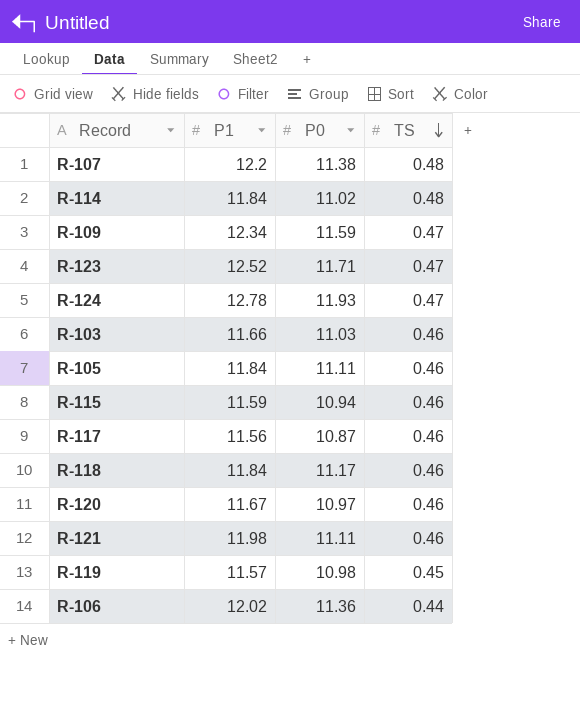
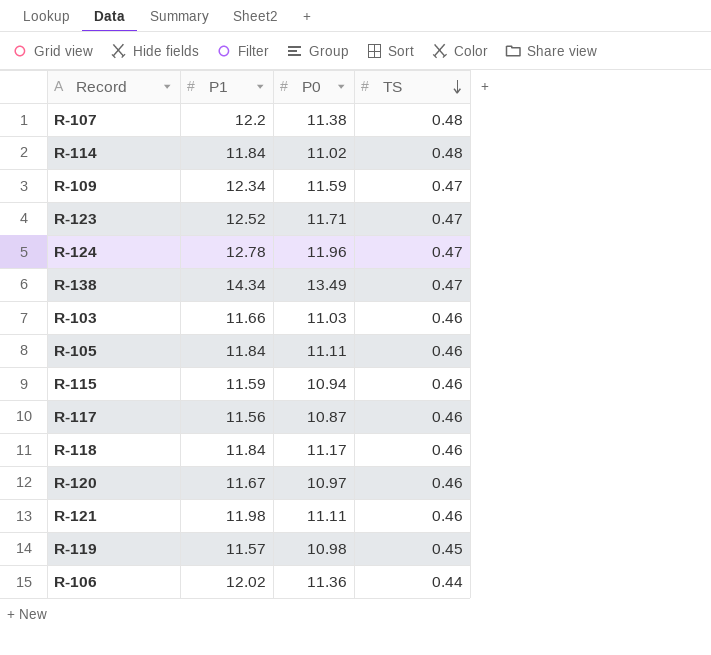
R-124 | P0: 11.93 -> 11.96
row R-138: none -> 14.34 | 13.49 | 0.47

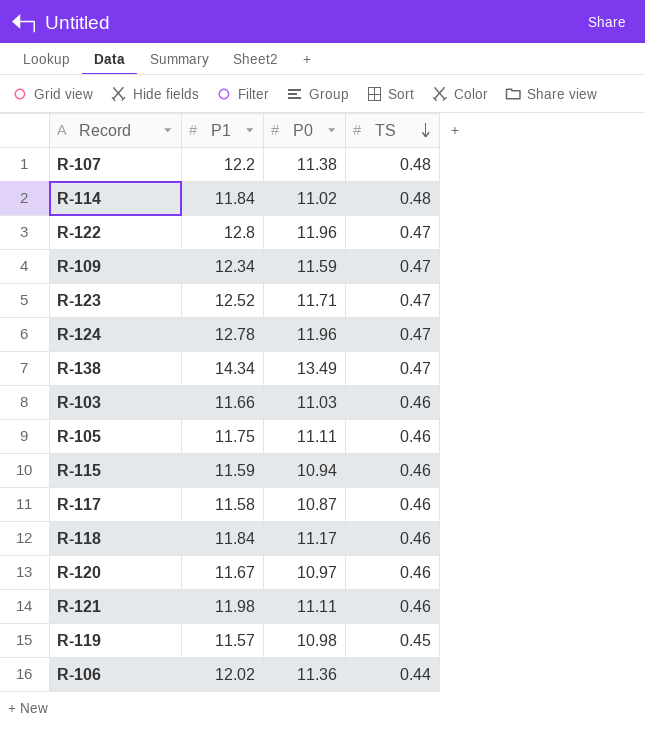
row R-122: none -> 12.8 | 11.96 | 0.47
R-105 | P1: 11.84 -> 11.75
R-117 | P1: 11.56 -> 11.58

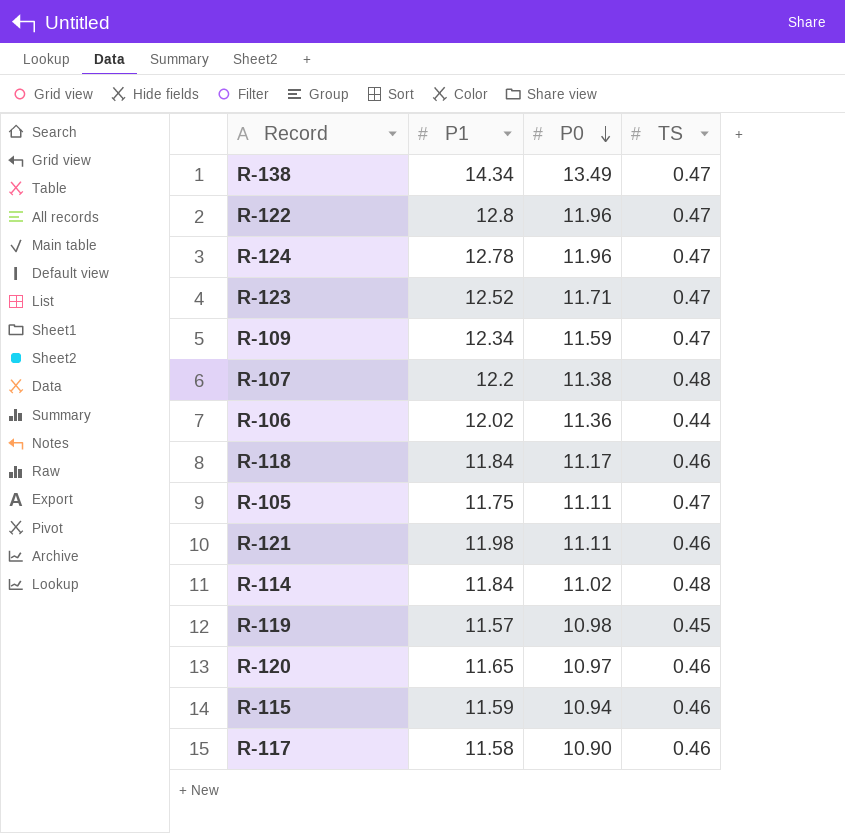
row order: TS descending -> P0 descending
row R-103: 11.66 | 11.03 | 0.46 -> none
R-105 | TS: 0.46 -> 0.47
R-120 | P1: 11.67 -> 11.65
R-117 | P0: 10.87 -> 10.90

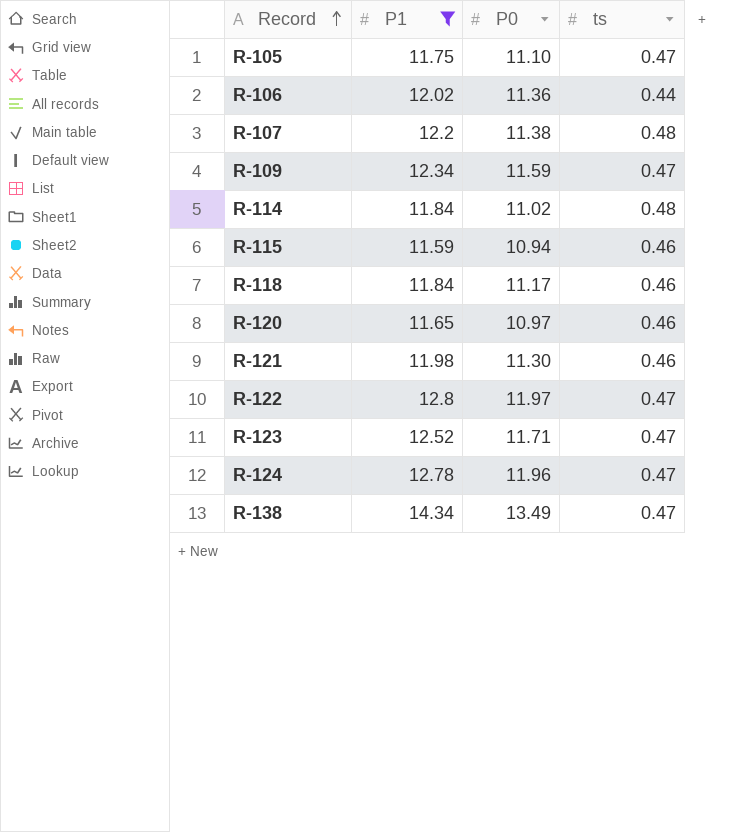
filter: none -> P1 >= 11.59
row order: P0 descending -> Record ascending
column name: TS -> ts
R-105 | P0: 11.11 -> 11.10
R-121 | P0: 11.11 -> 11.30
R-122 | P0: 11.96 -> 11.97

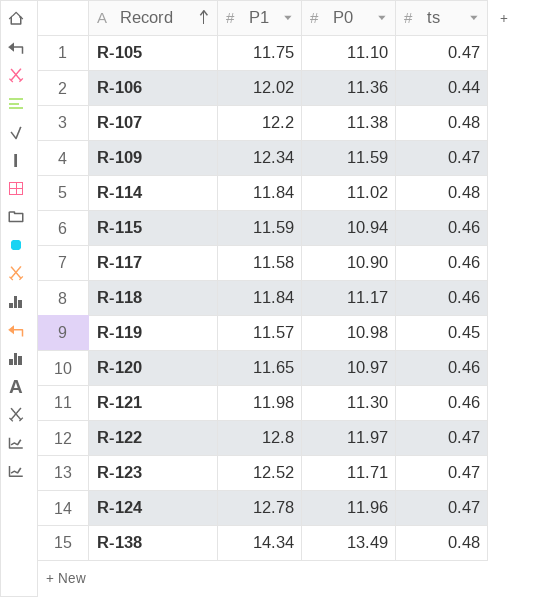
filter: P1 >= 11.59 -> none
R-138 | ts: 0.47 -> 0.48

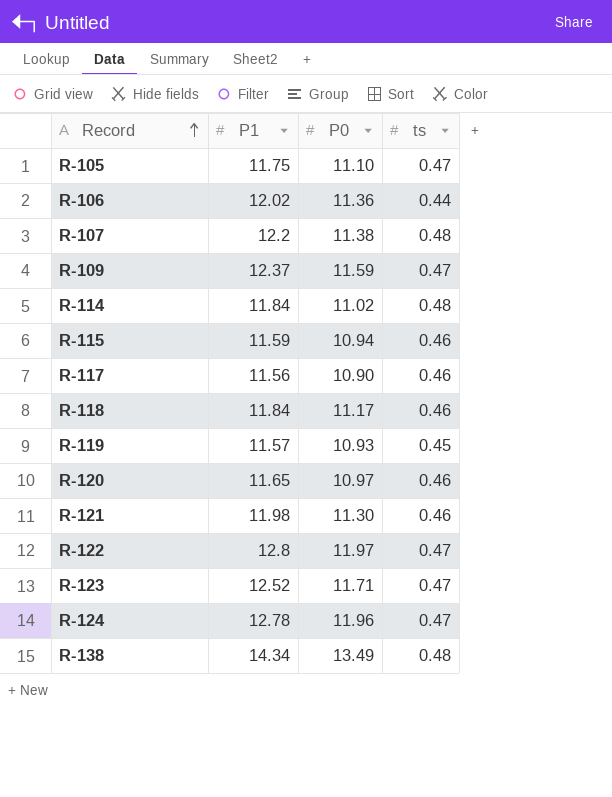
R-109 | P1: 12.34 -> 12.37
R-117 | P1: 11.58 -> 11.56
R-119 | P0: 10.98 -> 10.93

